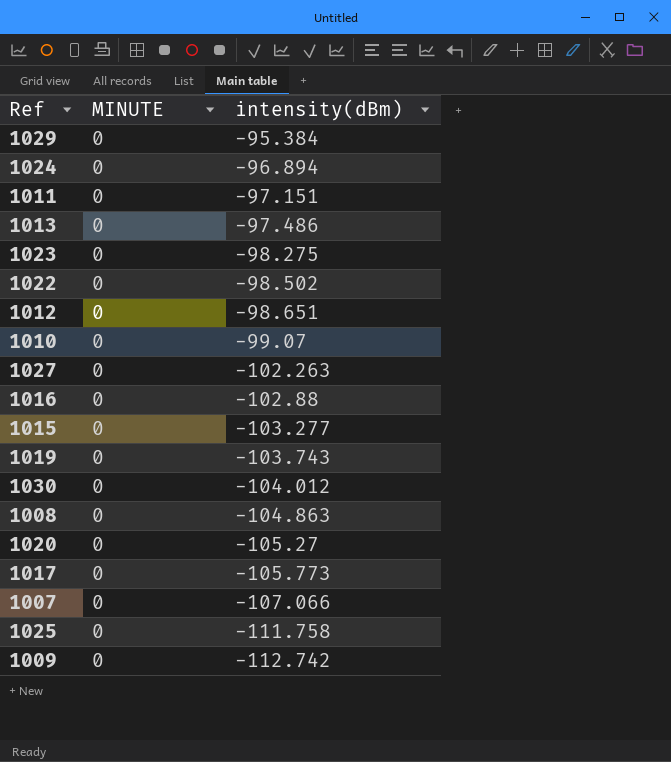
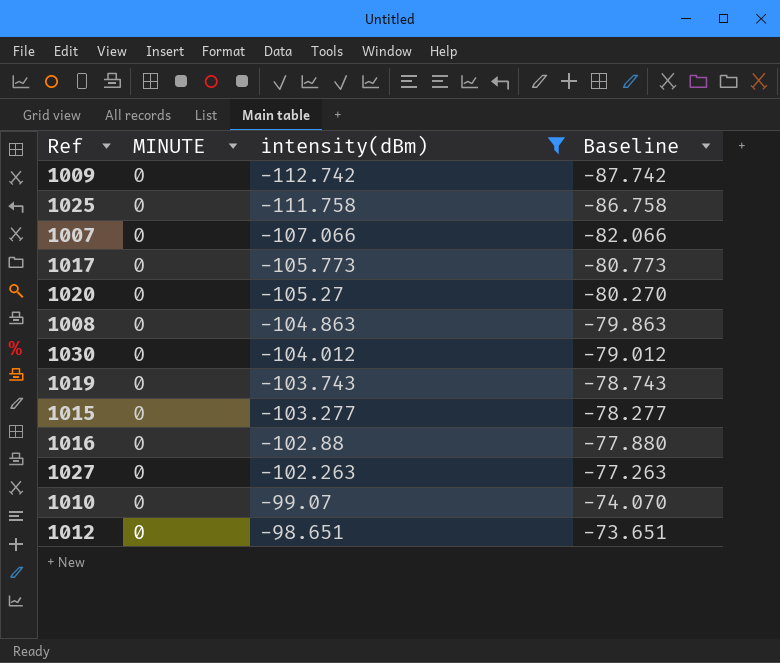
filter: none -> intensity(dBm) <= -98.651
row order: intensity(dBm) descending -> intensity(dBm) ascending
column Baseline | formula: none -> [intensity(dBm)] + 25

